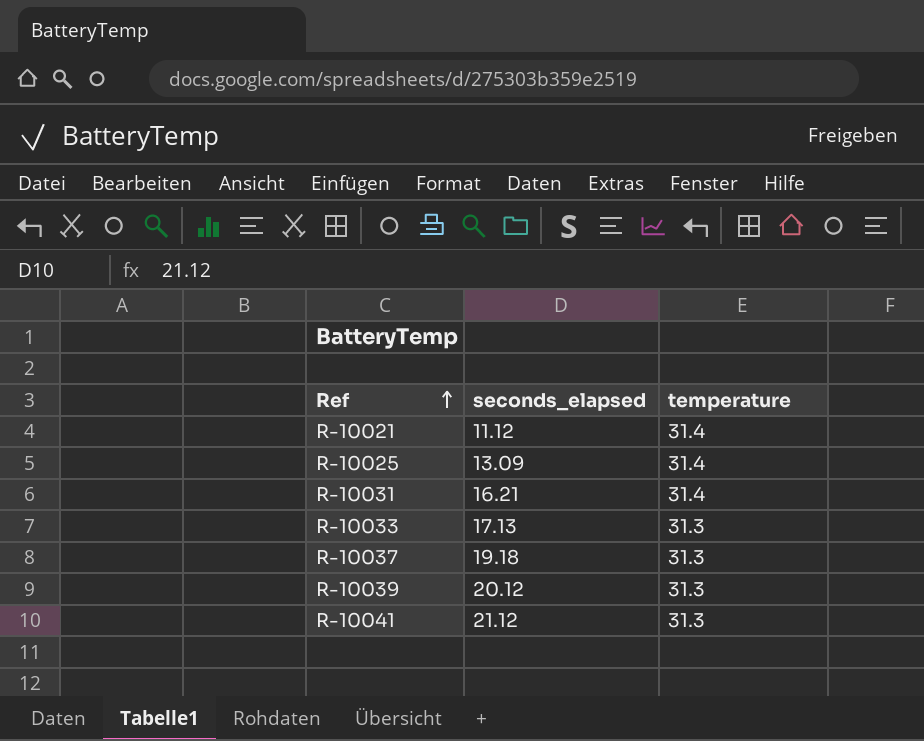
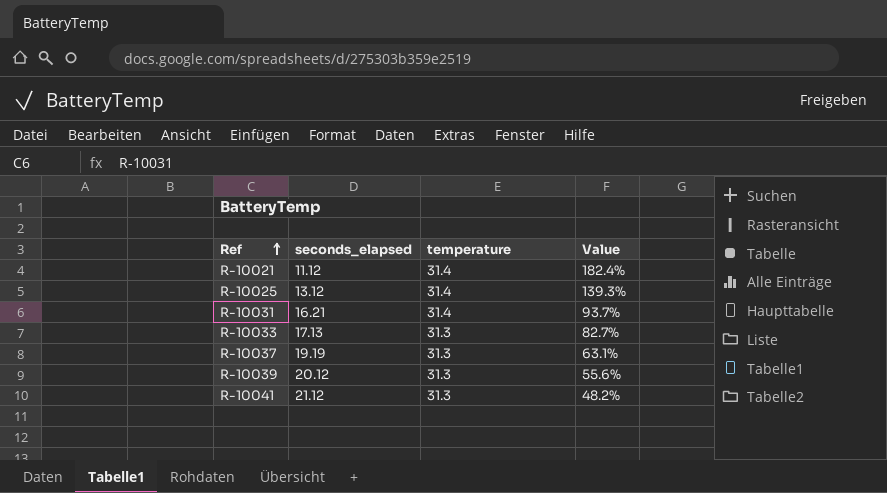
column Value | formula: none -> ([temperature] - [seconds_elapsed]) / [seconds_elapsed]
R-10025 | seconds_elapsed: 13.09 -> 13.12
R-10037 | seconds_elapsed: 19.18 -> 19.19

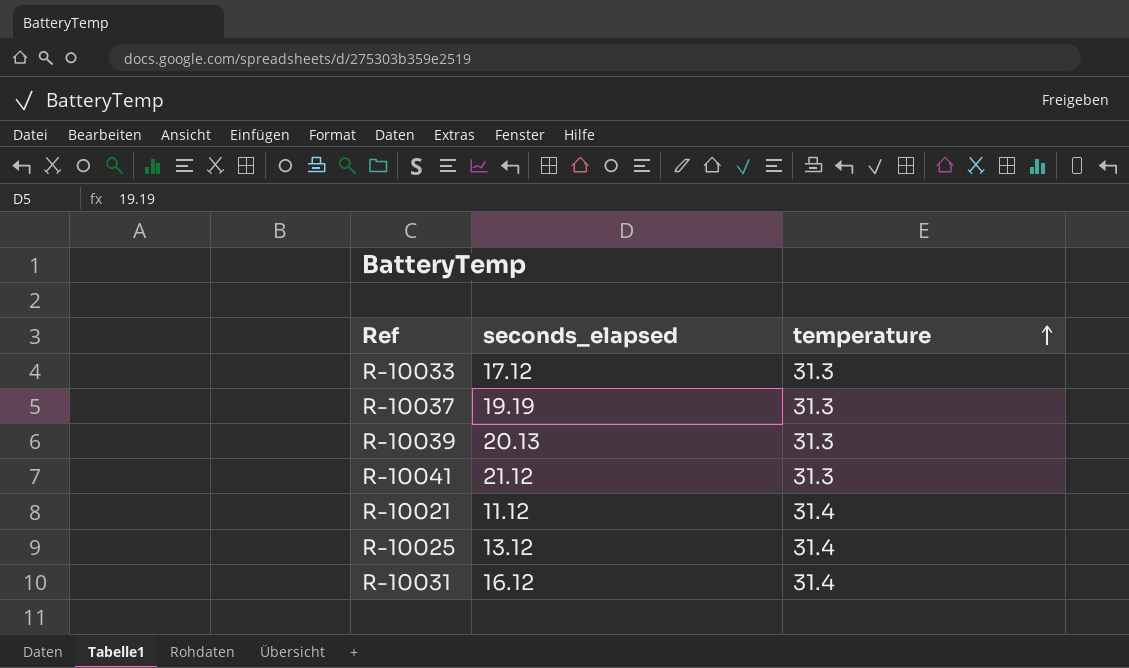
row order: Ref ascending -> temperature ascending
column Value | formula: ([temperature] - [seconds_elapsed]) / [seconds_elapsed] -> none
R-10033 | seconds_elapsed: 17.13 -> 17.12
R-10039 | seconds_elapsed: 20.12 -> 20.13
R-10031 | seconds_elapsed: 16.21 -> 16.12

